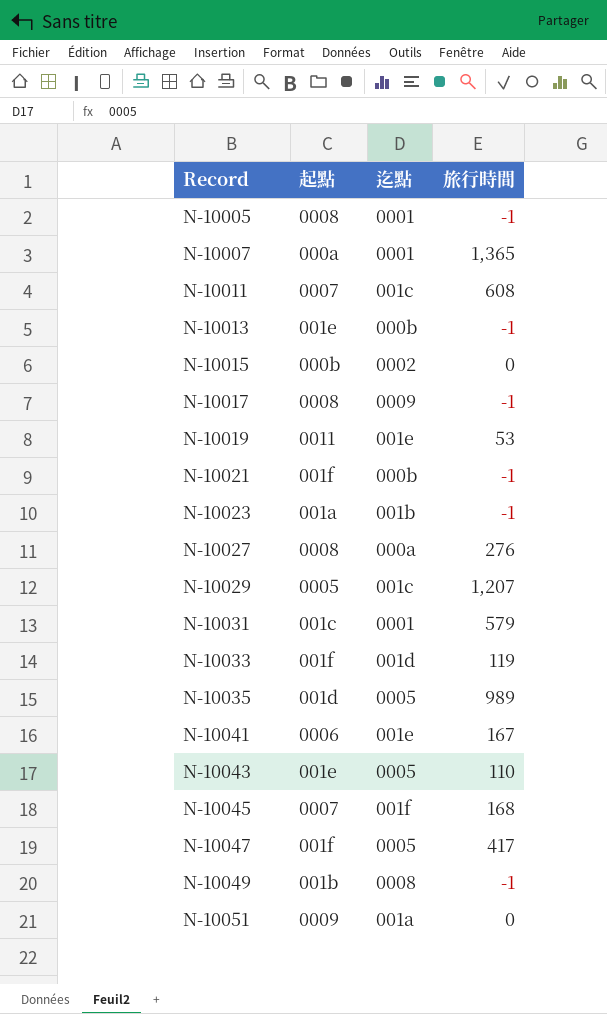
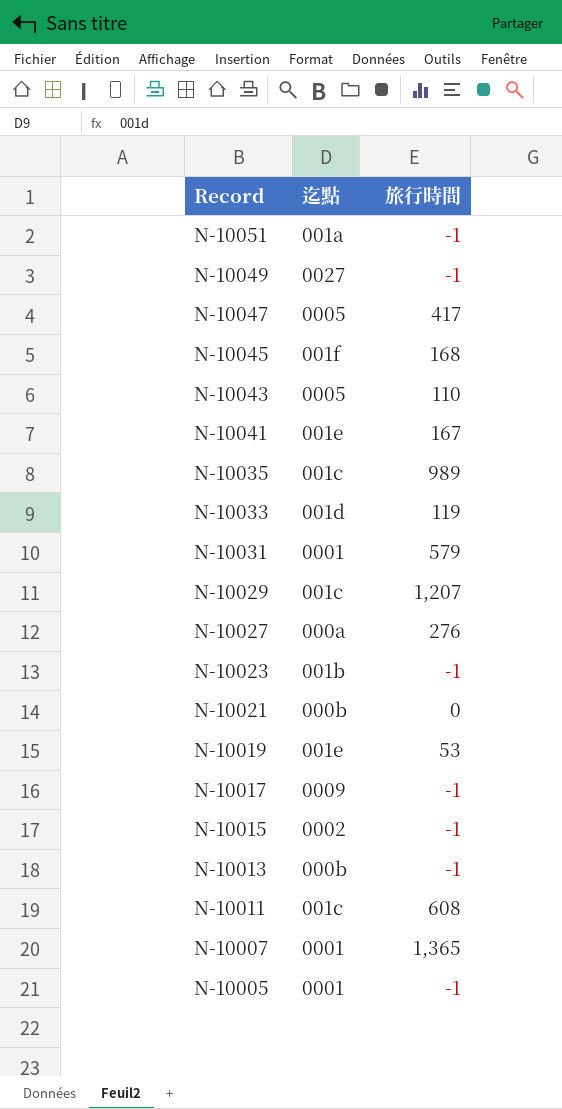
row order: Record ascending -> Record descending
column 起點 | position: 2 -> none
N-10051 | 旅行時間: 0 -> -1
N-10049 | 迄點: 0008 -> 0027
N-10035 | 迄點: 0005 -> 001c
N-10021 | 旅行時間: -1 -> 0
N-10015 | 旅行時間: 0 -> -1

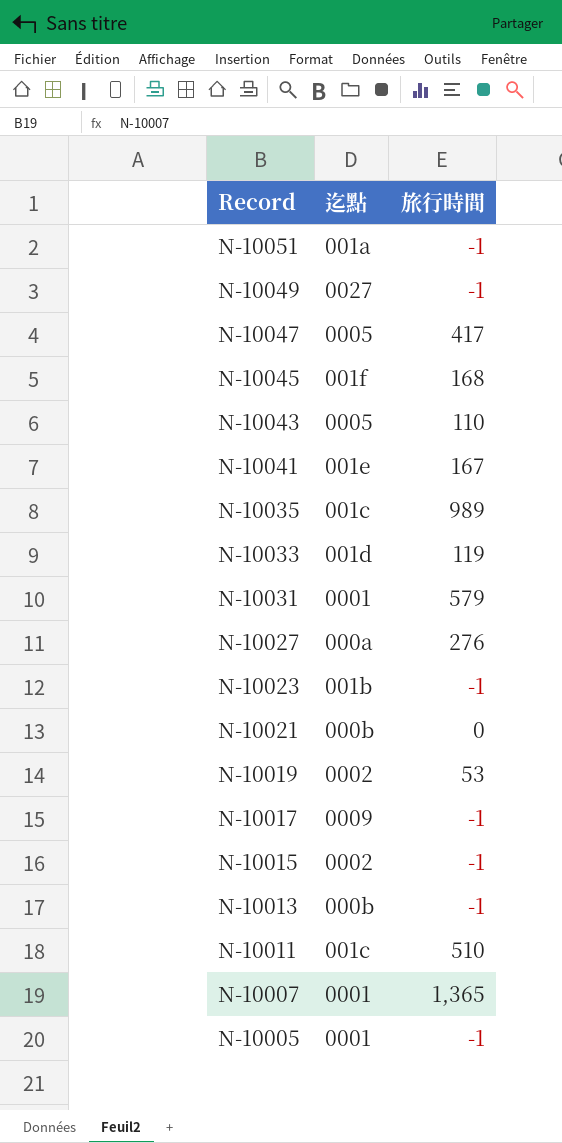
row N-10029: 001c | 1,207 -> none
N-10019 | 迄點: 001e -> 0002
N-10011 | 旅行時間: 608 -> 510

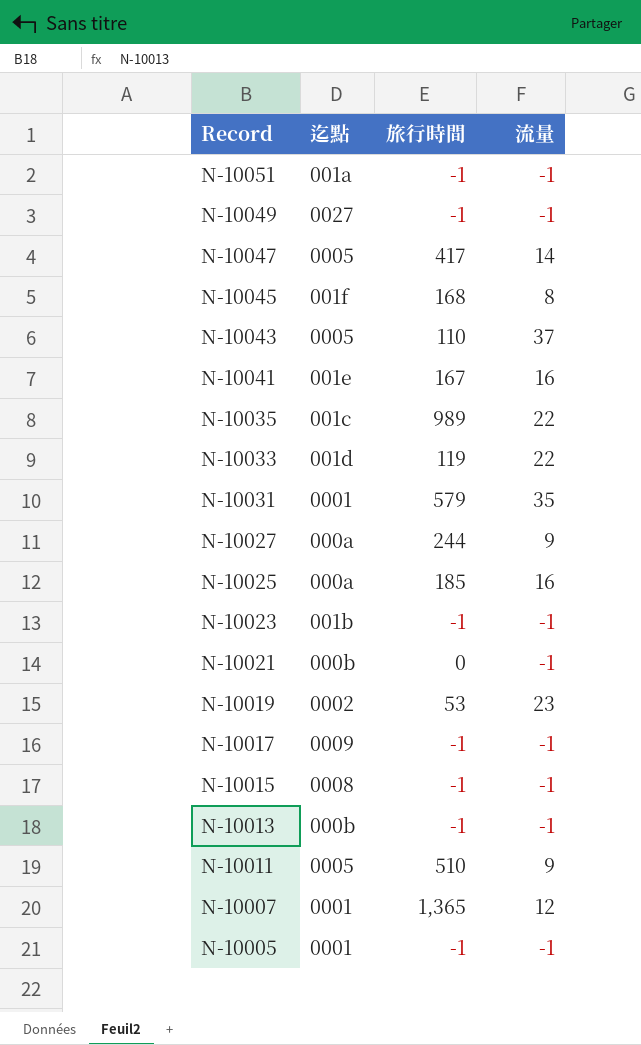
column 流量 | position: none -> 4
N-10027 | 旅行時間: 276 -> 244
row N-10025: none -> 000a | 185 | 16
N-10015 | 迄點: 0002 -> 0008
N-10011 | 迄點: 001c -> 0005

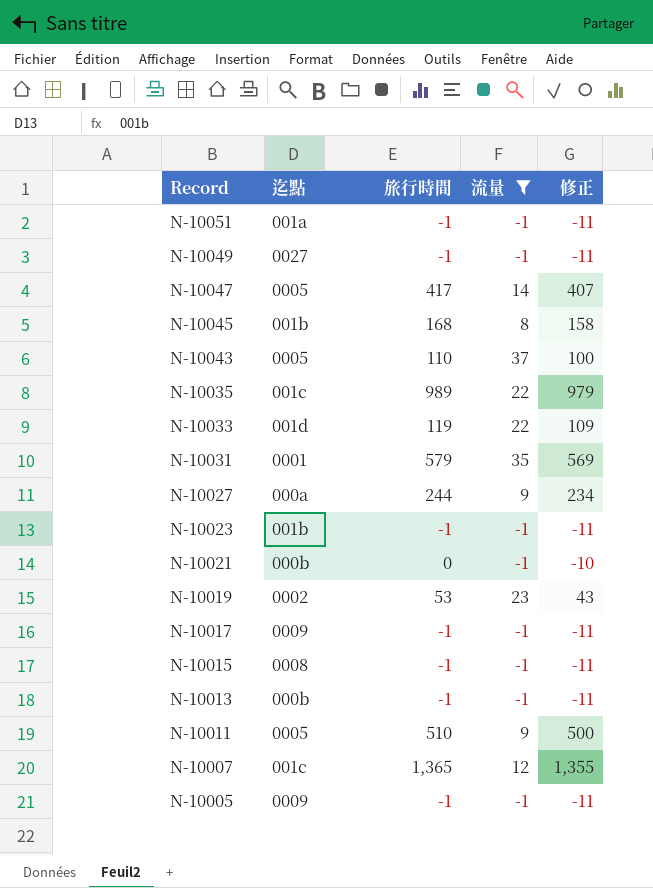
filter: none -> 流量 != 16
column 修正 | formula: none -> [旅行時間] - 10
N-10045 | 迄點: 001f -> 001b
N-10007 | 迄點: 0001 -> 001c
N-10005 | 迄點: 0001 -> 0009

